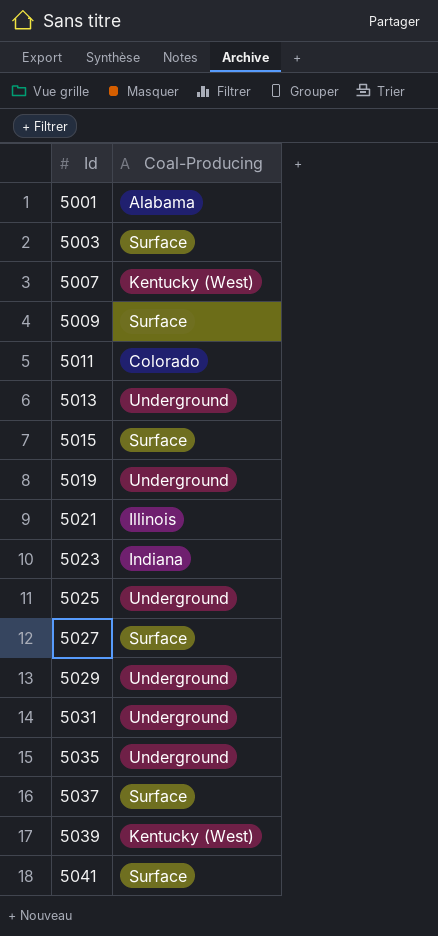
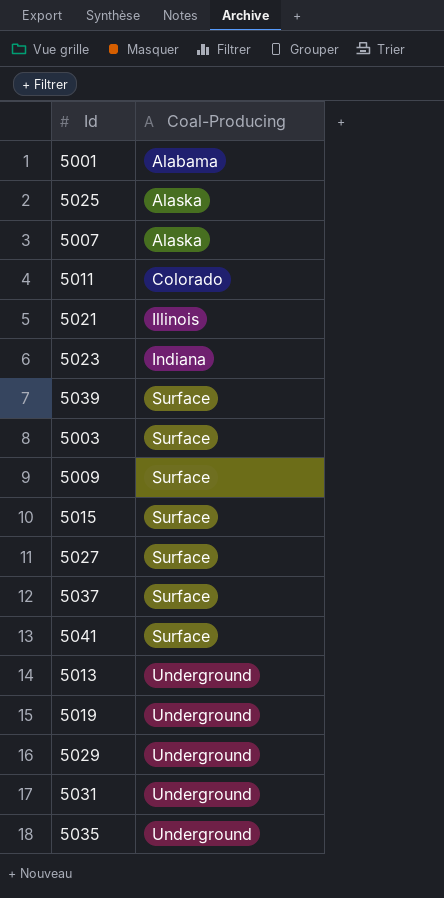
row order: Id ascending -> Coal-Producing ascending
5025 | Coal-Producing: Underground -> Alaska
5007 | Coal-Producing: Kentucky (West) -> Alaska
5039 | Coal-Producing: Kentucky (West) -> Surface

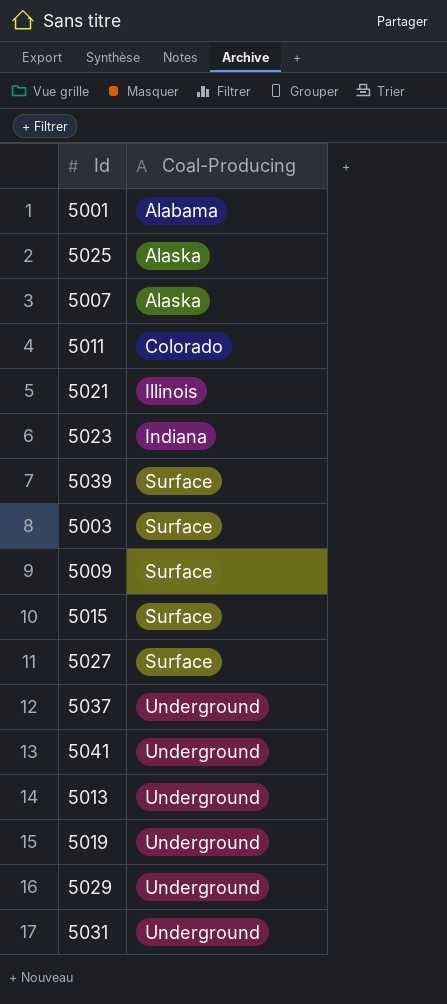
row 5035: Underground -> none
5037 | Coal-Producing: Surface -> Underground
5041 | Coal-Producing: Surface -> Underground

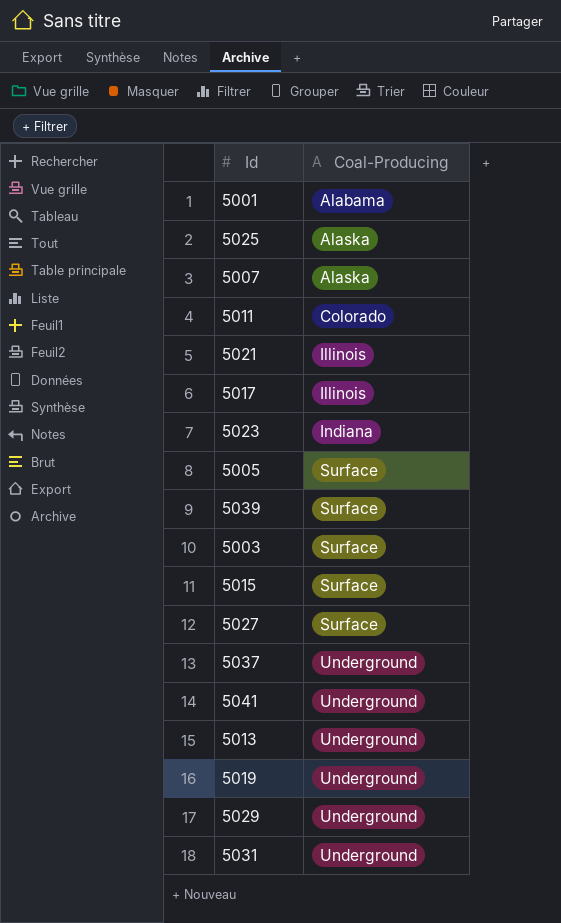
row 5009: Surface -> none
row 5017: none -> Illinois
row 5005: none -> Surface

